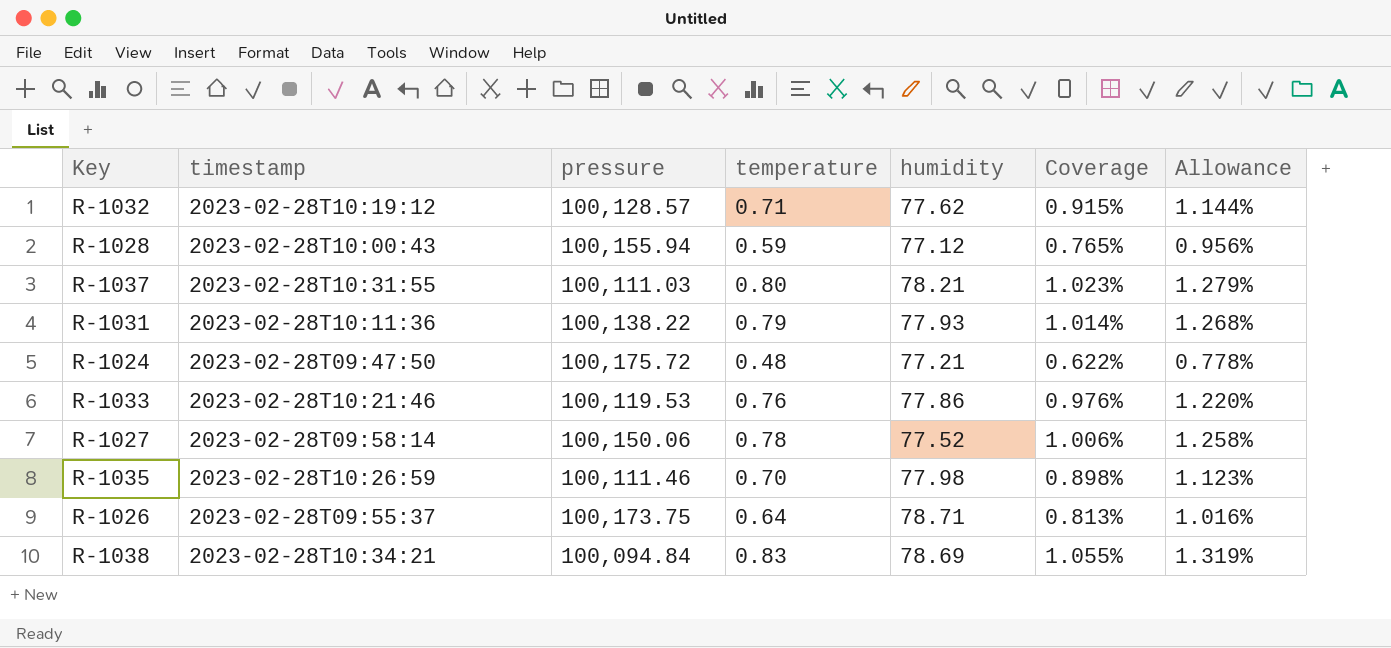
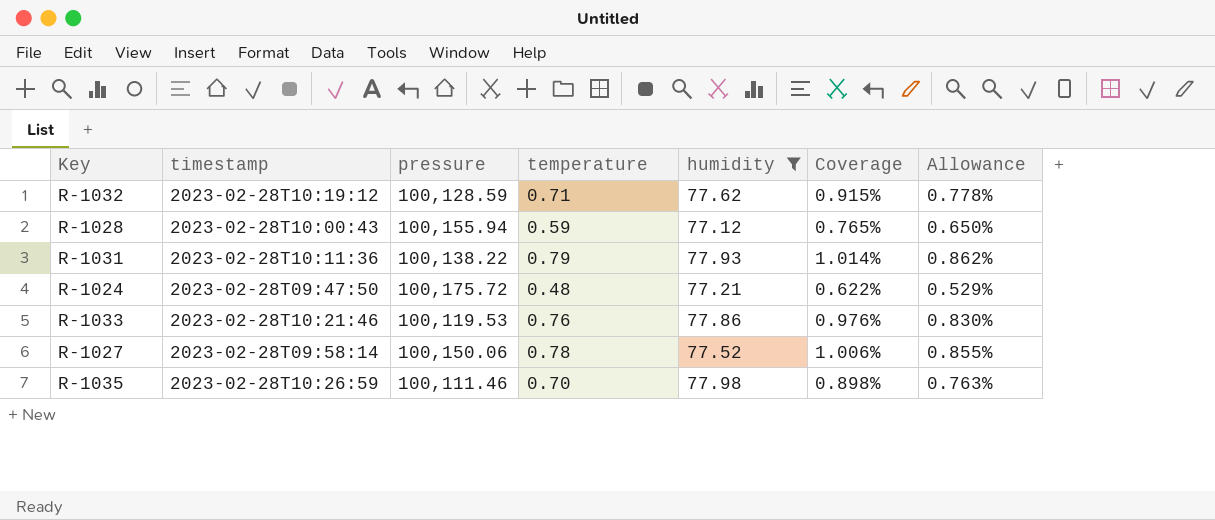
filter: none -> humidity <= 77.98
column Allowance | formula: [Coverage] * 1.25 -> [Coverage] * 0.85
R-1032 | pressure: 100,128.57 -> 100,128.59

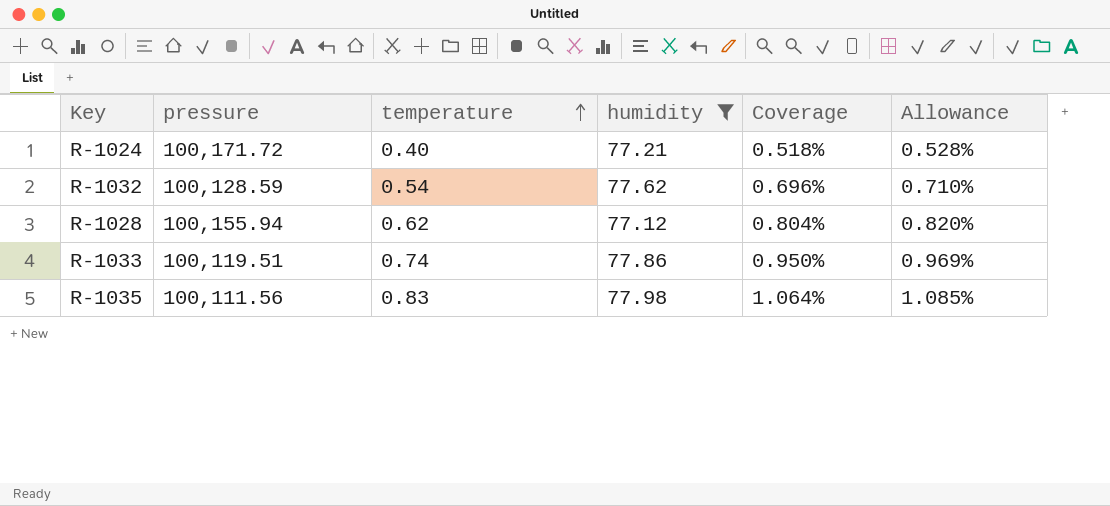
row order: none -> temperature ascending
column timestamp | position: 2 -> none
column Allowance | formula: [Coverage] * 0.85 -> [Coverage] * 1.02
row R-1031: 2023-02-28T10:11:36 | 100,138.22 | 0.79 | 77.93 | 1.014% | 0.862% -> none
row R-1027: 2023-02-28T09:58:14 | 100,150.06 | 0.78 | 77.52 | 1.006% | 0.855% -> none
R-1024 | pressure: 100,175.72 -> 100,171.72
R-1024 | temperature: 0.48 -> 0.40
R-1024 | Coverage: 0.622% -> 0.518%
R-1032 | temperature: 0.71 -> 0.54
R-1032 | Coverage: 0.915% -> 0.696%
R-1028 | temperature: 0.59 -> 0.62
R-1028 | Coverage: 0.765% -> 0.804%
R-1033 | pressure: 100,119.53 -> 100,119.51
R-1033 | temperature: 0.76 -> 0.74
R-1033 | Coverage: 0.976% -> 0.950%
R-1035 | pressure: 100,111.46 -> 100,111.56
R-1035 | temperature: 0.70 -> 0.83
R-1035 | Coverage: 0.898% -> 1.064%

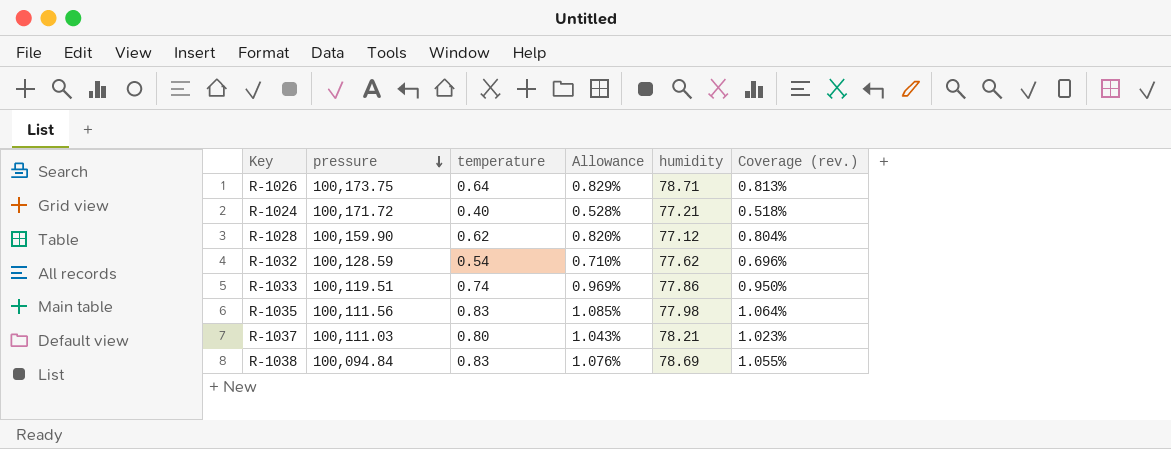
filter: humidity <= 77.98 -> none
row order: temperature ascending -> pressure descending
column Allowance | position: 6 -> 4
column name: Coverage -> Coverage (rev.)
R-1028 | pressure: 100,155.94 -> 100,159.90

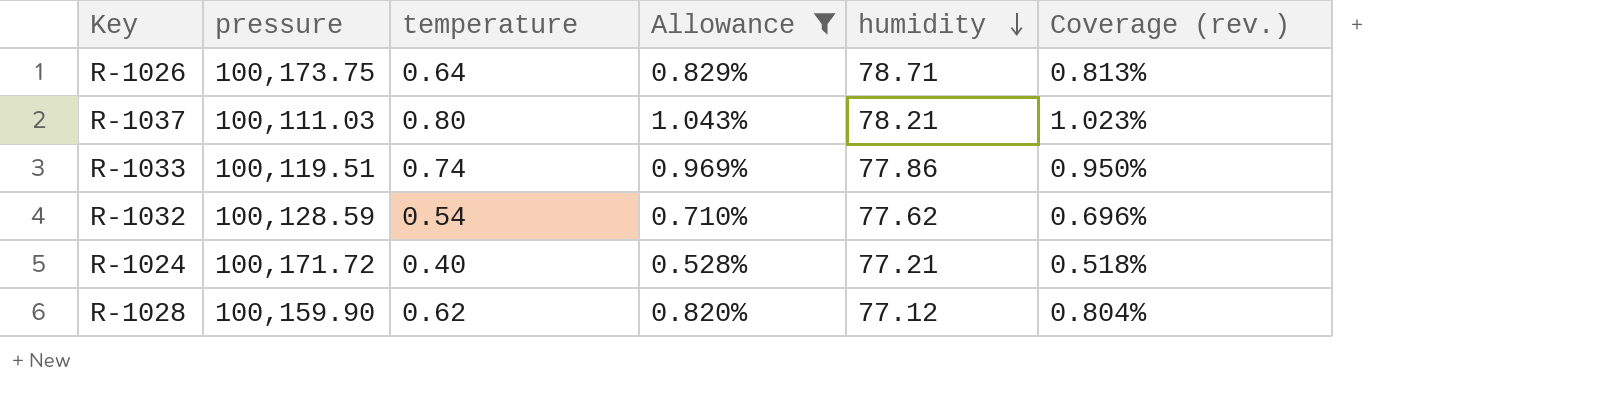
filter: none -> Allowance <= 1.043%
row order: pressure descending -> humidity descending

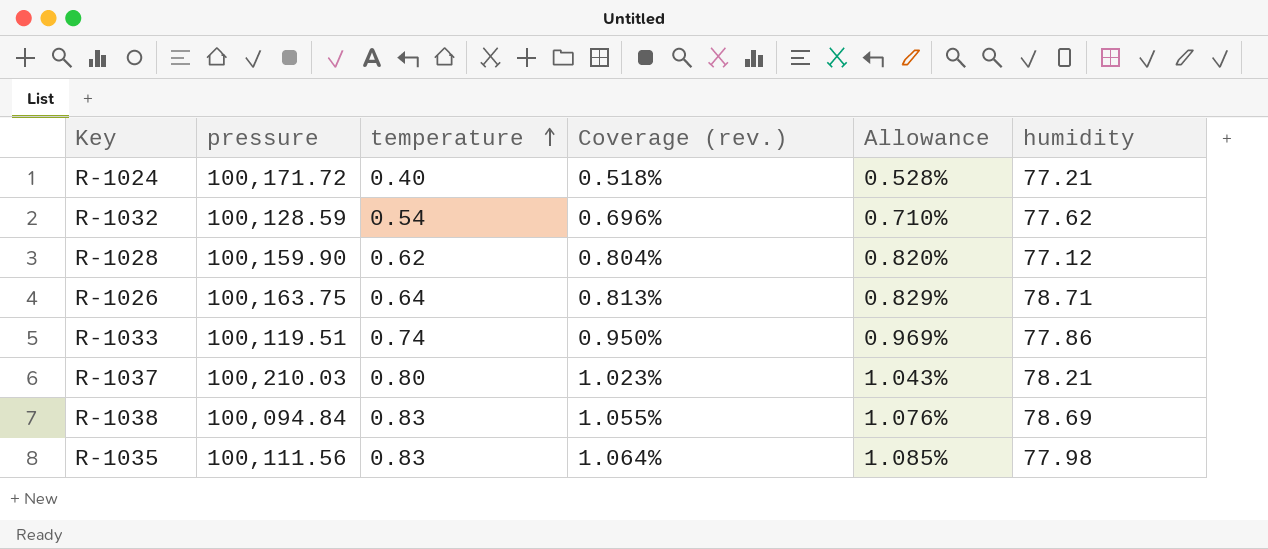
filter: Allowance <= 1.043% -> none
row order: humidity descending -> temperature ascending
column Coverage (rev.) | position: 6 -> 4
R-1026 | pressure: 100,173.75 -> 100,163.75
R-1037 | pressure: 100,111.03 -> 100,210.03

